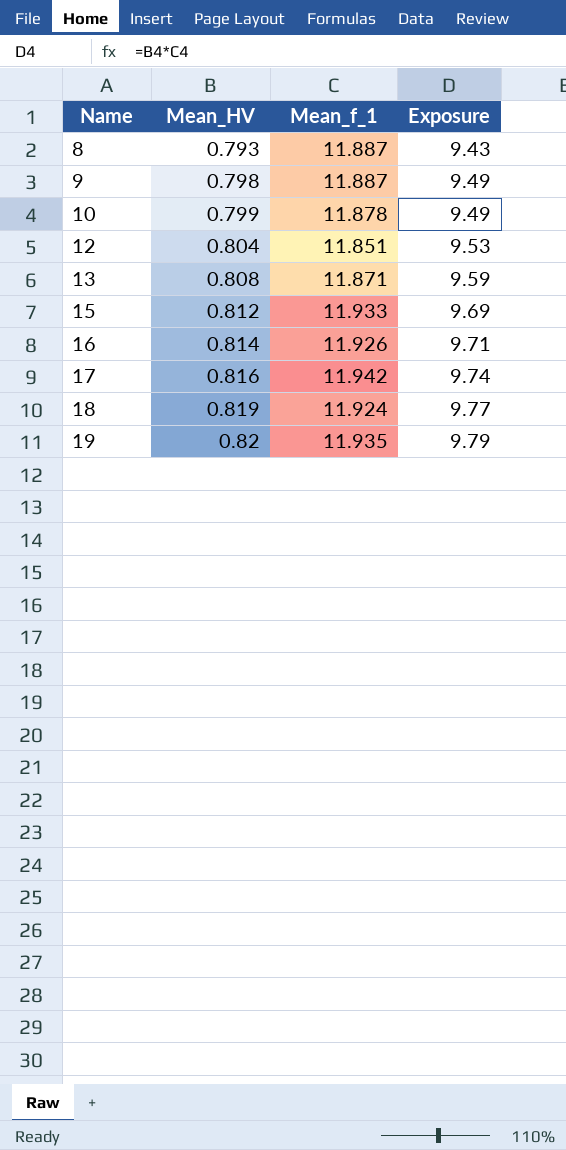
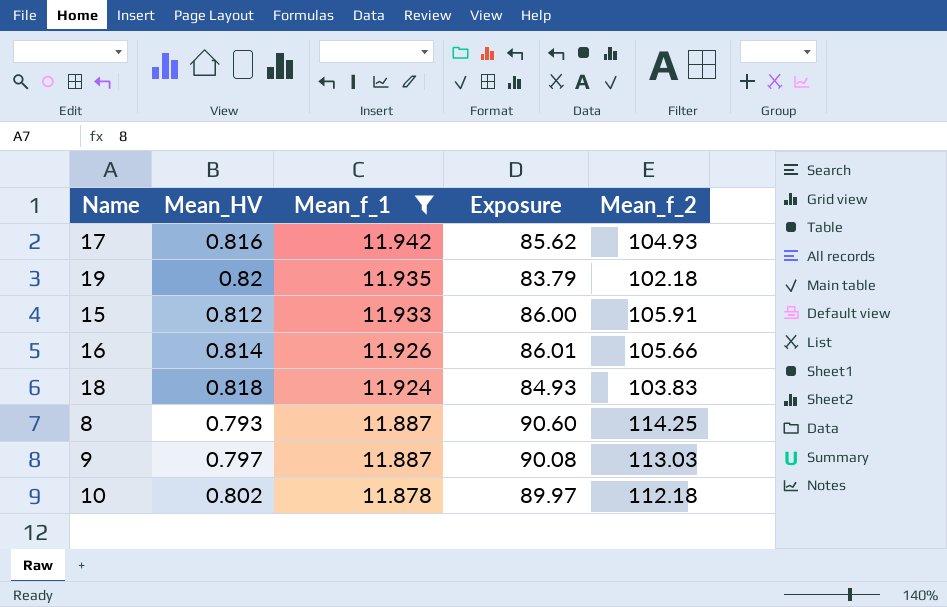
filter: none -> Mean_f_1 >= 11.878
row order: Name ascending -> Mean_f_1 descending
column Exposure | formula: [Mean_HV] * [Mean_f_1] -> [Mean_HV] * [Mean_f_2]
column Mean_f_2 | position: none -> 5
18 | Mean_HV: 0.819 -> 0.818
9 | Mean_HV: 0.798 -> 0.797
10 | Mean_HV: 0.799 -> 0.802

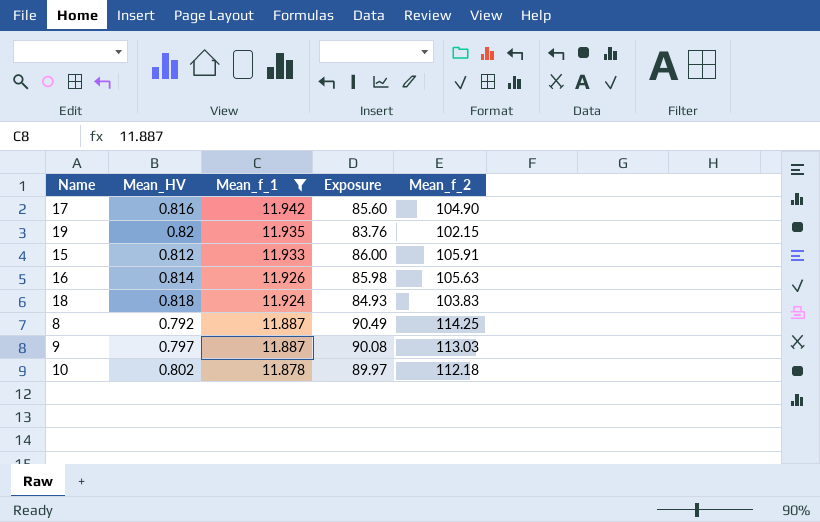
17 | Exposure: 85.62 -> 85.60
17 | Mean_f_2: 104.93 -> 104.90
19 | Exposure: 83.79 -> 83.76
19 | Mean_f_2: 102.18 -> 102.15
16 | Exposure: 86.01 -> 85.98
16 | Mean_f_2: 105.66 -> 105.63
8 | Mean_HV: 0.793 -> 0.792
8 | Exposure: 90.60 -> 90.49

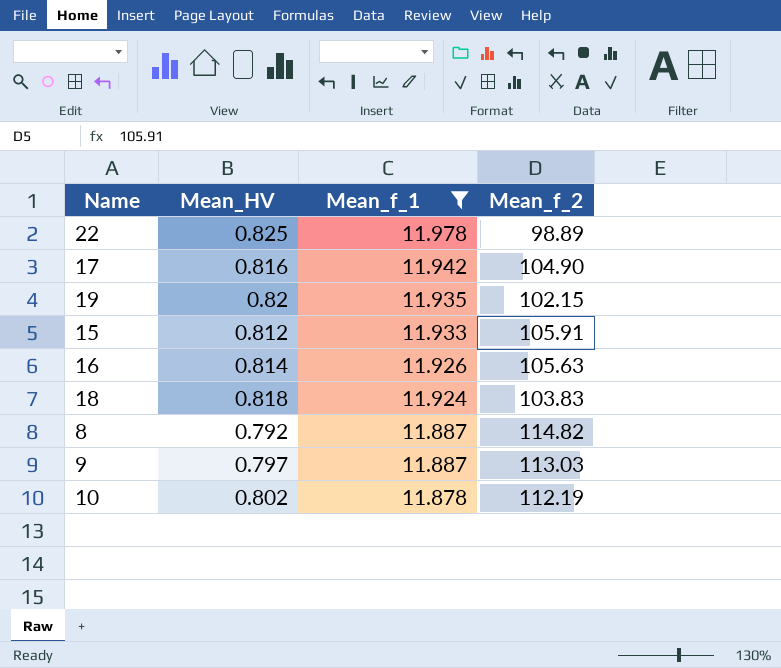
column Exposure | formula: [Mean_HV] * [Mean_f_2] -> none
row 22: none -> 0.825 | 11.978 | 98.89
8 | Mean_f_2: 114.25 -> 114.82
10 | Mean_f_2: 112.18 -> 112.19

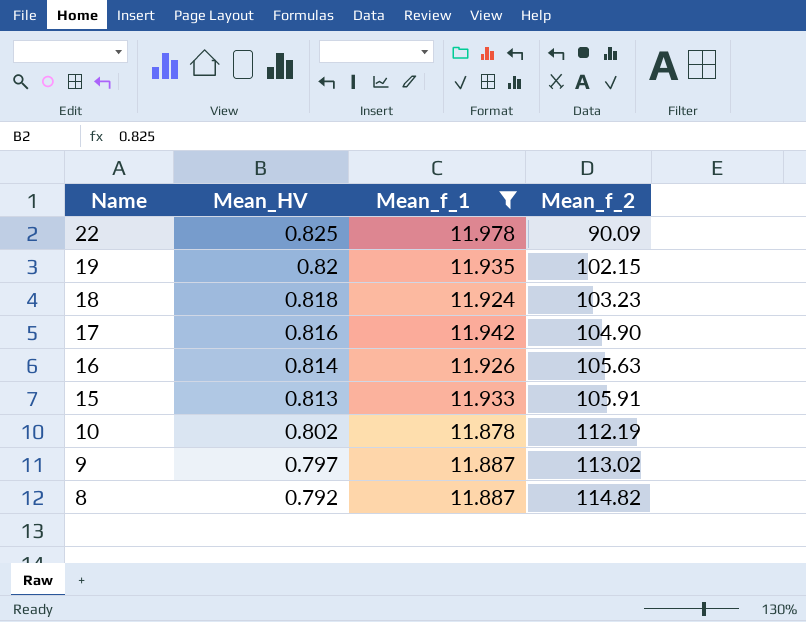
row order: Mean_f_1 descending -> Name descending
22 | Mean_f_2: 98.89 -> 90.09
18 | Mean_f_2: 103.83 -> 103.23
15 | Mean_HV: 0.812 -> 0.813
9 | Mean_f_2: 113.03 -> 113.02

